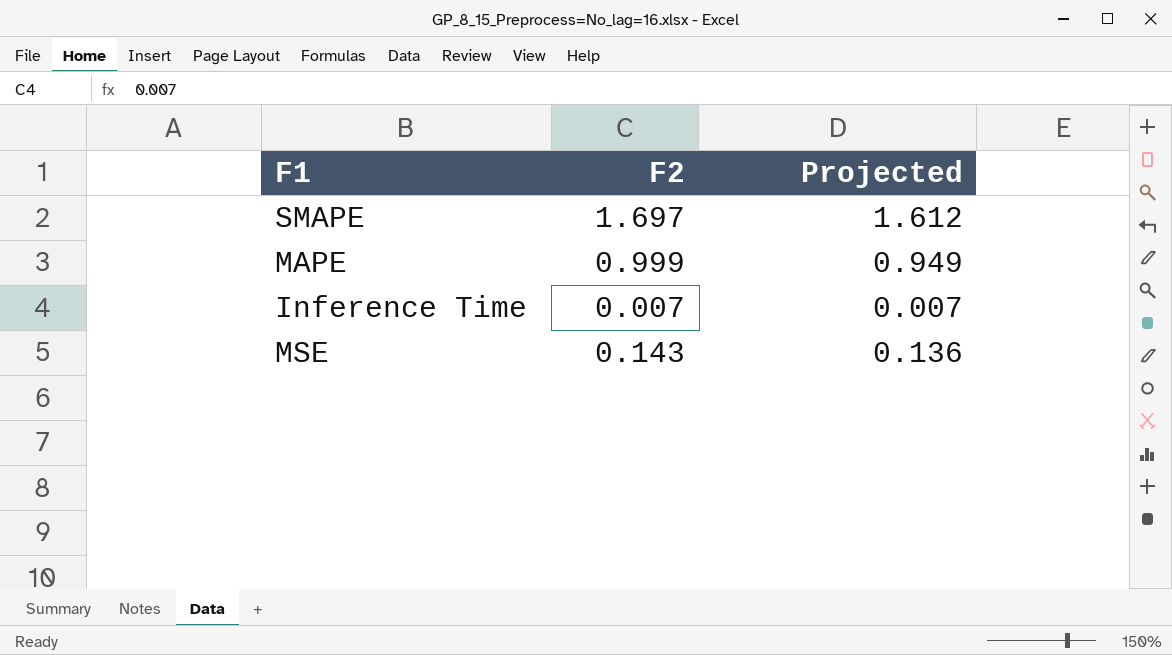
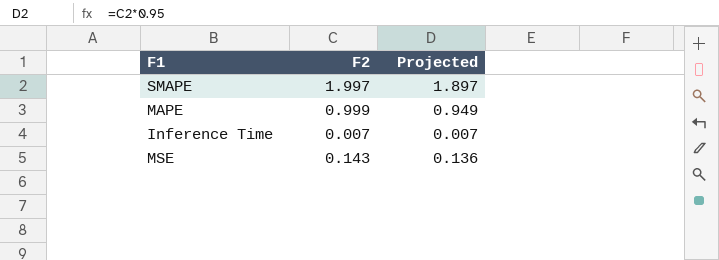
SMAPE | F2: 1.697 -> 1.997
SMAPE | Projected: 1.612 -> 1.897

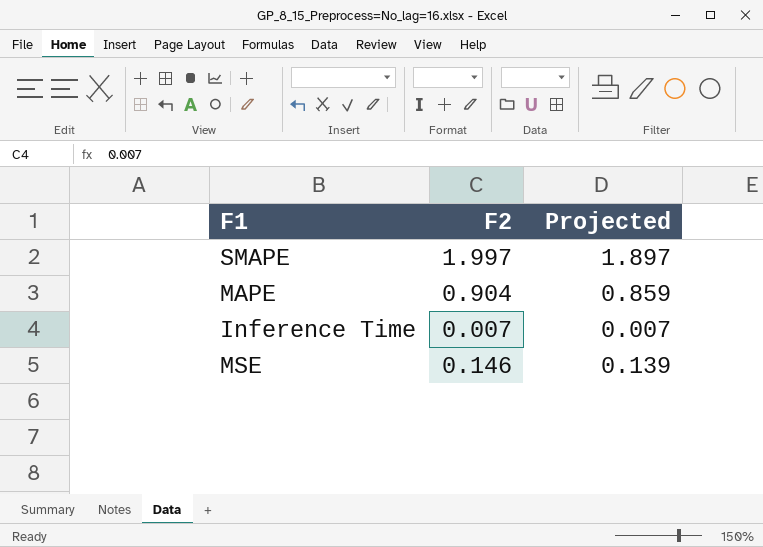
MAPE | F2: 0.999 -> 0.904
MAPE | Projected: 0.949 -> 0.859
MSE | F2: 0.143 -> 0.146
MSE | Projected: 0.136 -> 0.139

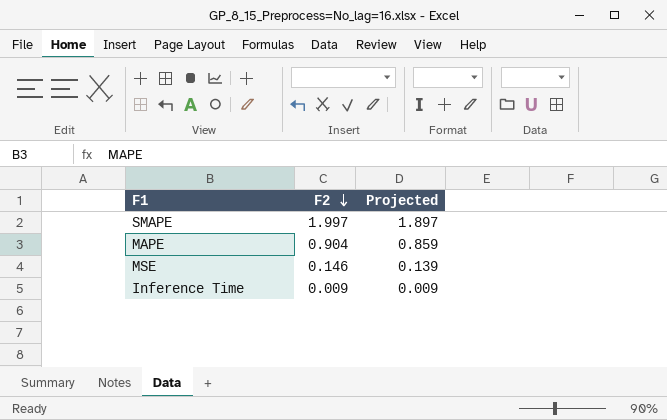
row order: none -> F2 descending
Inference Time | F2: 0.007 -> 0.009
Inference Time | Projected: 0.007 -> 0.009

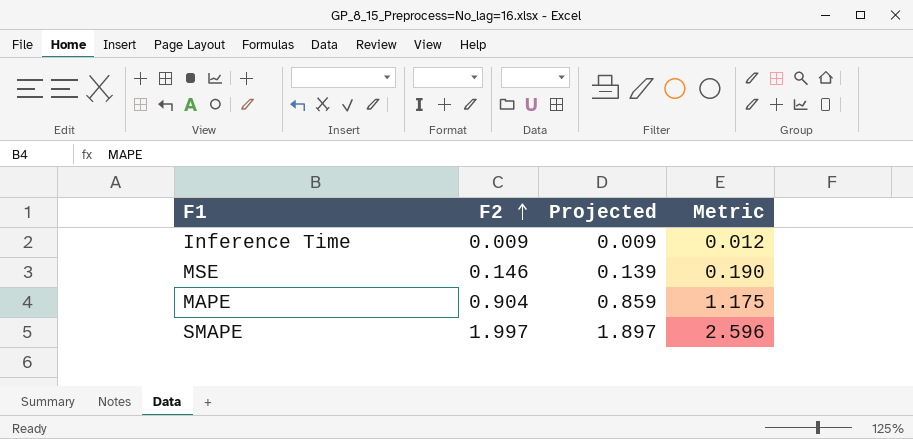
row order: F2 descending -> F2 ascending
column Metric | formula: none -> [F2] * 1.3

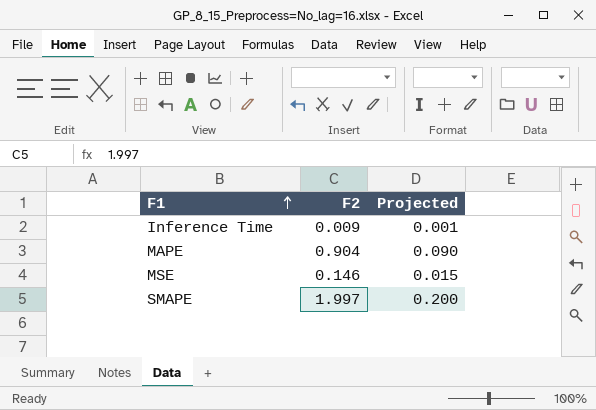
row order: F2 ascending -> F1 ascending
column Metric | formula: [F2] * 1.3 -> none
column Projected | formula: [F2] * 0.95 -> [F2] * 0.1

